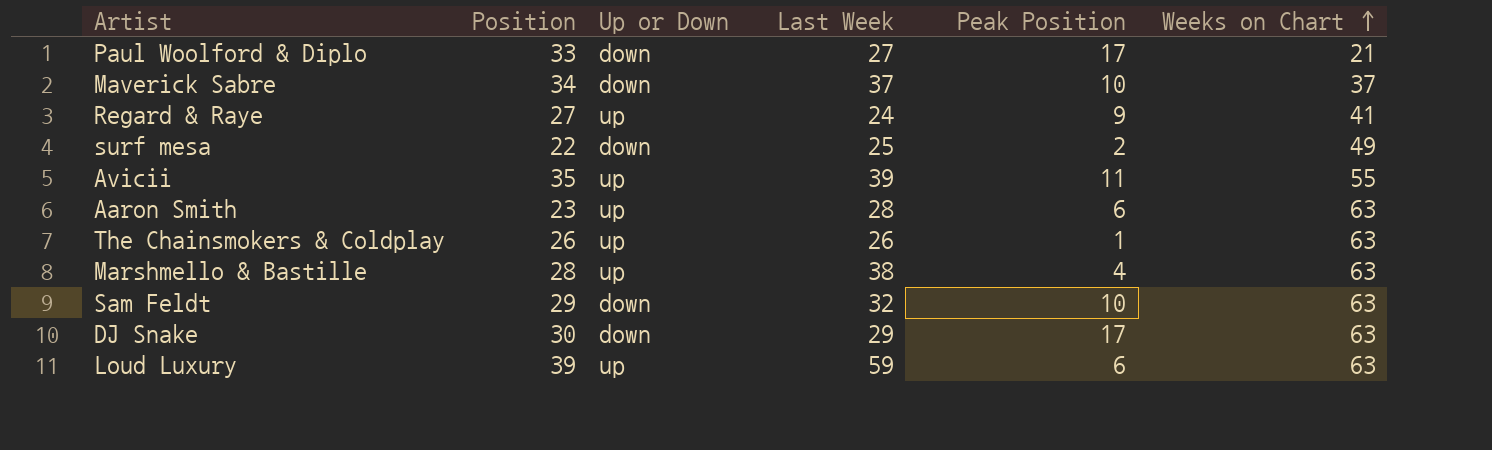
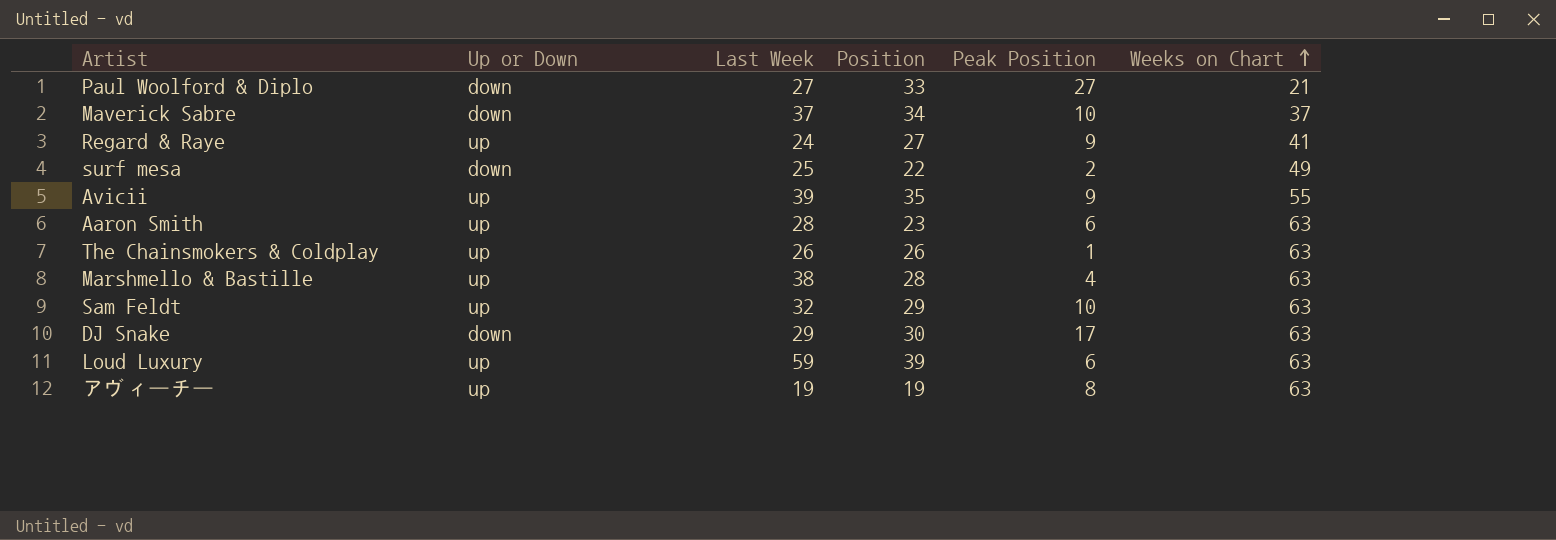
column Position | position: 2 -> 4
Paul Woolford & Diplo | Peak Position: 17 -> 27
Avicii | Peak Position: 11 -> 9
Sam Feldt | Up or Down: down -> up
row アヴィーチー: none -> up | 19 | 19 | 8 | 63

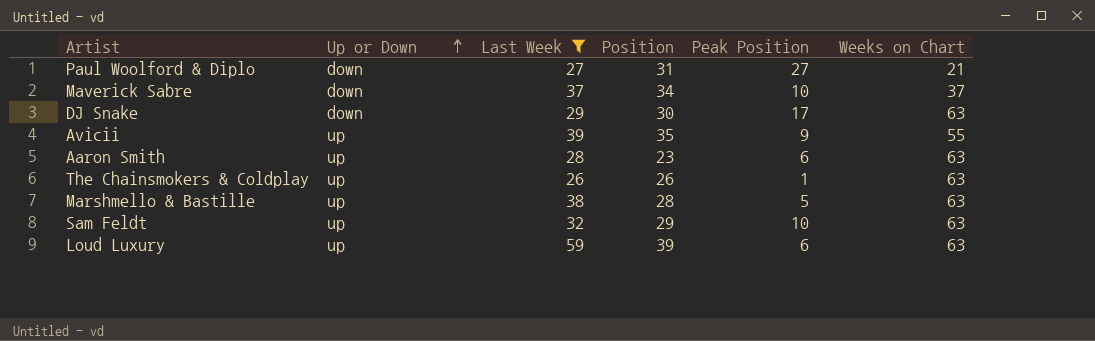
filter: none -> Last Week >= 26
row order: Weeks on Chart ascending -> Up or Down ascending
Paul Woolford & Diplo | Position: 33 -> 31
Marshmello & Bastille | Peak Position: 4 -> 5

